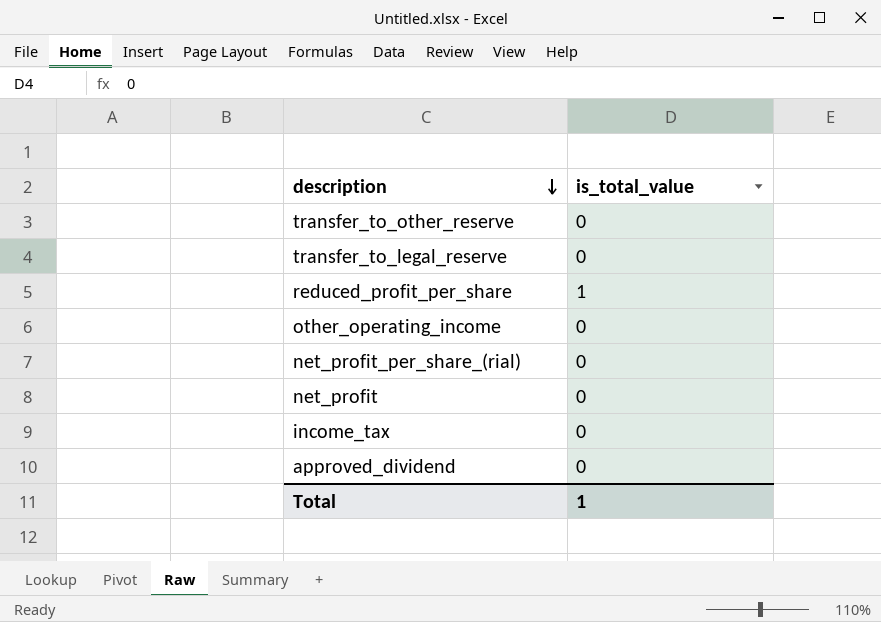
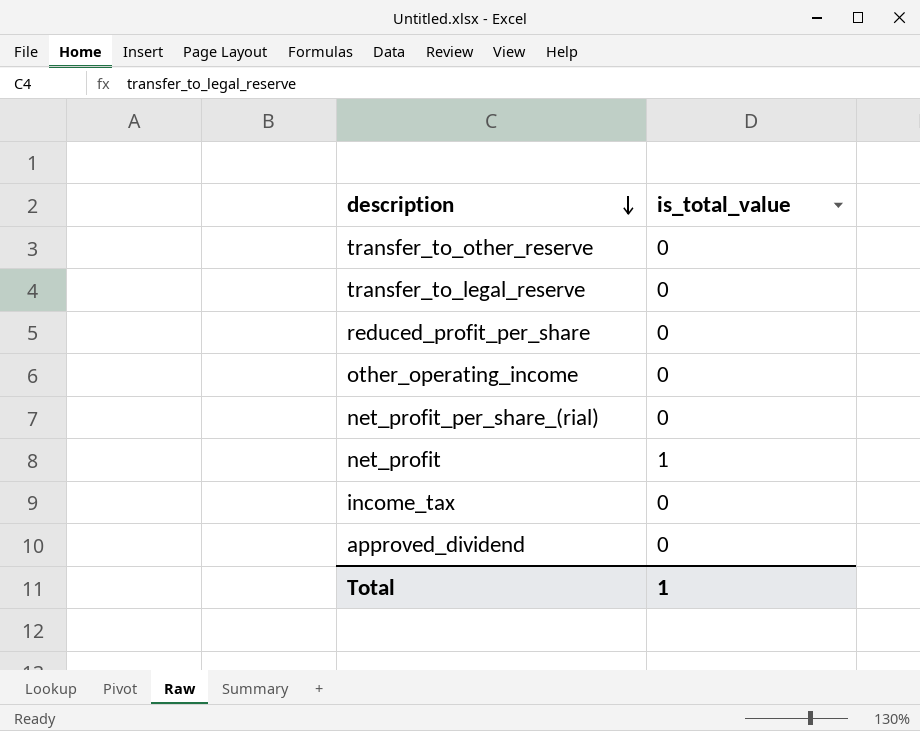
reduced_profit_per_share | is_total_value: 1 -> 0
net_profit | is_total_value: 0 -> 1

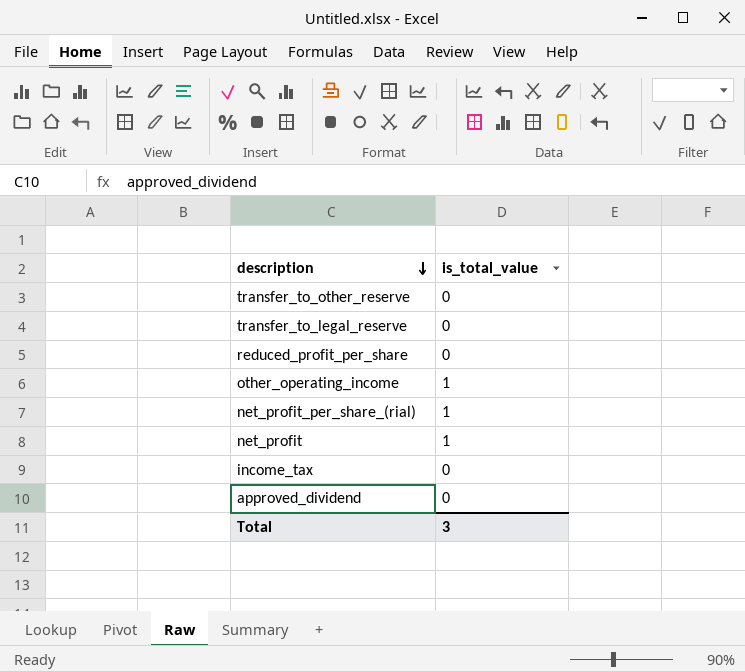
other_operating_income | is_total_value: 0 -> 1
net_profit_per_share_(rial) | is_total_value: 0 -> 1
Total | is_total_value: 1 -> 3

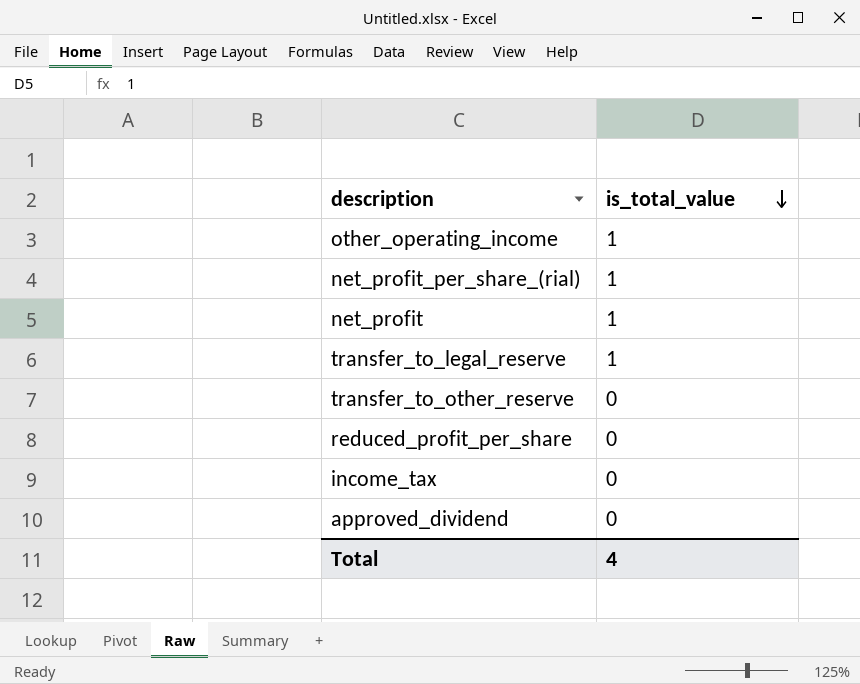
row order: description descending -> is_total_value descending
transfer_to_legal_reserve | is_total_value: 0 -> 1
Total | is_total_value: 3 -> 4

